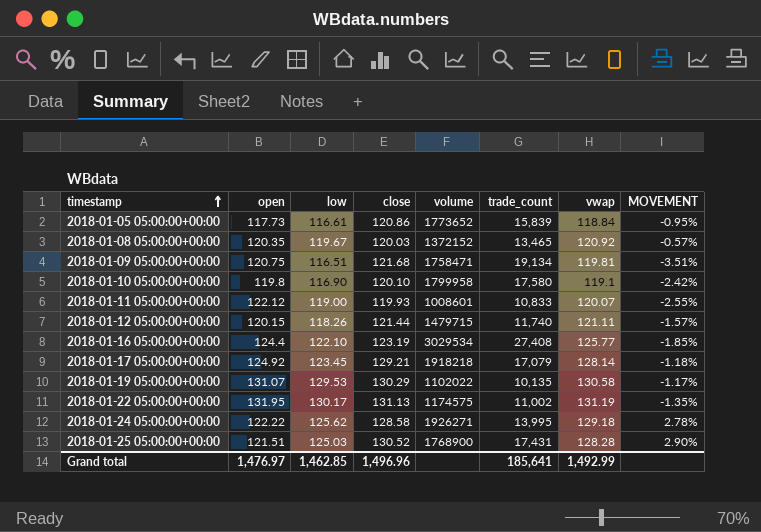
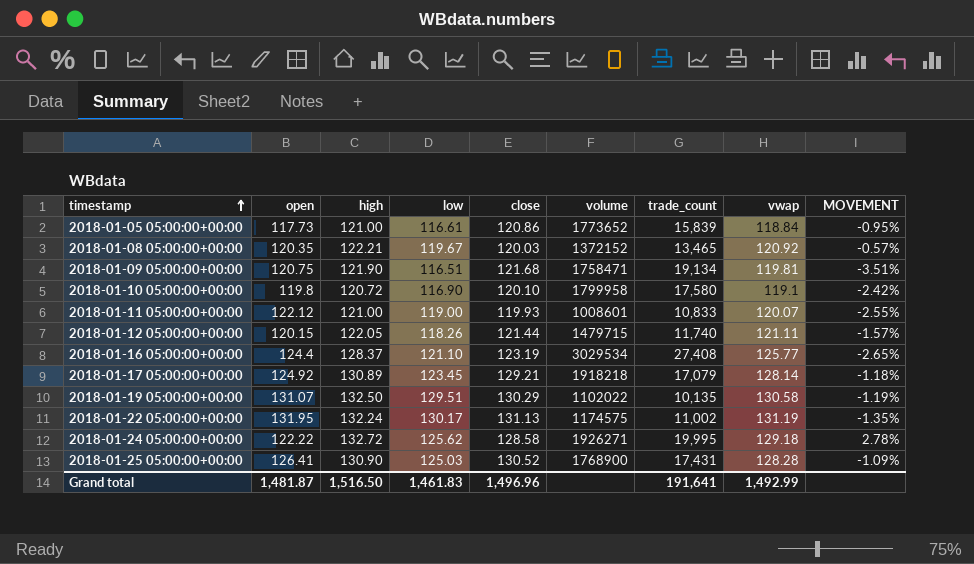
column high | position: none -> 3
2018-01-16 05:00:00+00:00 | low: 122.10 -> 121.10
2018-01-16 05:00:00+00:00 | MOVEMENT: -1.85% -> -2.65%
2018-01-19 05:00:00+00:00 | low: 129.53 -> 129.51
2018-01-19 05:00:00+00:00 | MOVEMENT: -1.17% -> -1.19%
2018-01-24 05:00:00+00:00 | trade_count: 13,995 -> 19,995
2018-01-25 05:00:00+00:00 | open: 121.51 -> 126.41
2018-01-25 05:00:00+00:00 | MOVEMENT: 2.90% -> -1.09%
Grand total | open: 1,476.97 -> 1,481.87
Grand total | low: 1,462.85 -> 1,461.83
Grand total | trade_count: 185,641 -> 191,641

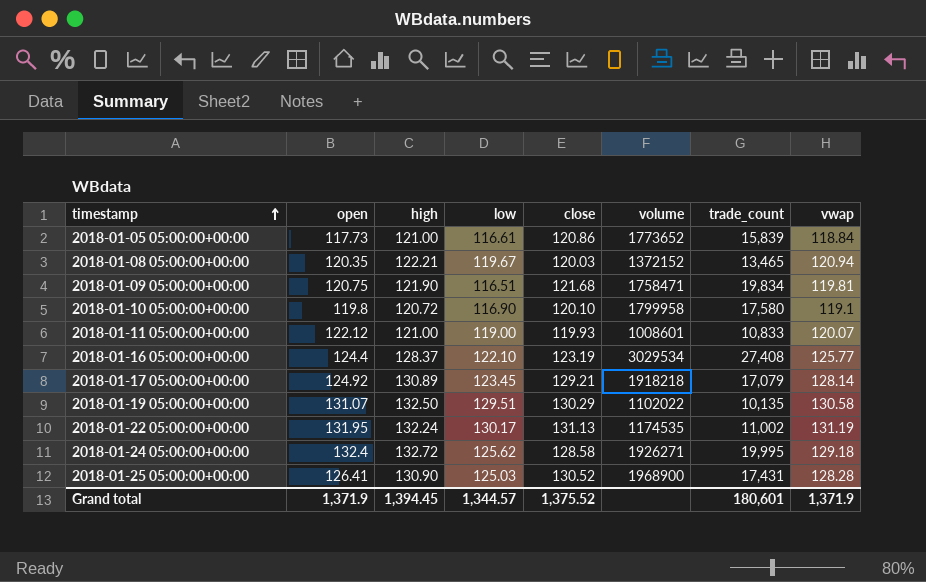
column MOVEMENT | formula: ([low] - [open]) / [open] -> none
row 2018-01-12 05:00:00+00:00: 120.15 | 122.05 | 118.26 | 121.44 | 1479715 | 11,740 | 121.11 | -1.57% -> none
2018-01-08 05:00:00+00:00 | vwap: 120.92 -> 120.94
2018-01-09 05:00:00+00:00 | trade_count: 19,134 -> 19,834
2018-01-16 05:00:00+00:00 | low: 121.10 -> 122.10
2018-01-22 05:00:00+00:00 | volume: 1174575 -> 1174535
2018-01-24 05:00:00+00:00 | open: 122.22 -> 132.4
2018-01-25 05:00:00+00:00 | volume: 1768900 -> 1968900
Grand total | open: 1,481.87 -> 1,371.9
Grand total | high: 1,516.50 -> 1,394.45
Grand total | low: 1,461.83 -> 1,344.57
Grand total | close: 1,496.96 -> 1,375.52
Grand total | trade_count: 191,641 -> 180,601
Grand total | vwap: 1,492.99 -> 1,371.9

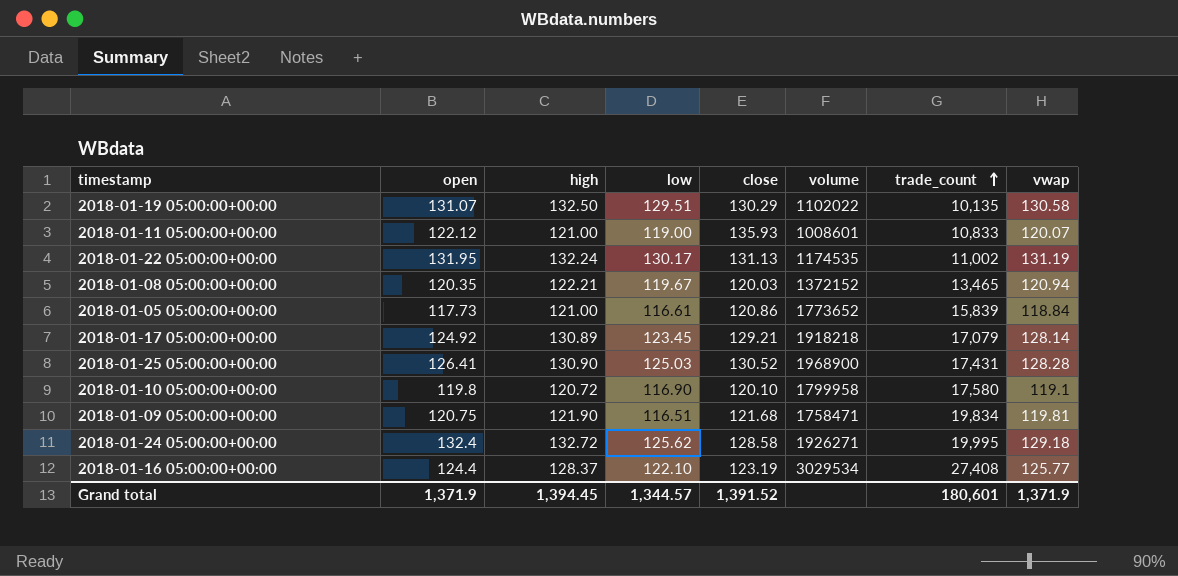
row order: timestamp ascending -> trade_count ascending
2018-01-11 05:00:00+00:00 | close: 119.93 -> 135.93
Grand total | close: 1,375.52 -> 1,391.52

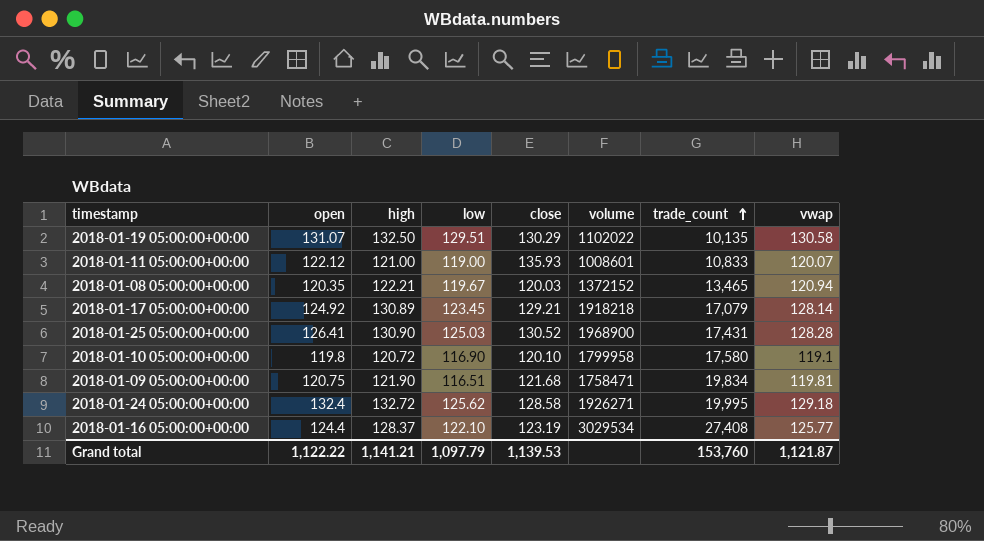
row 2018-01-22 05:00:00+00:00: 131.95 | 132.24 | 130.17 | 131.13 | 1174535 | 11,002 | 131.19 -> none
row 2018-01-05 05:00:00+00:00: 117.73 | 121.00 | 116.61 | 120.86 | 1773652 | 15,839 | 118.84 -> none
Grand total | open: 1,371.9 -> 1,122.22
Grand total | high: 1,394.45 -> 1,141.21
Grand total | low: 1,344.57 -> 1,097.79
Grand total | close: 1,391.52 -> 1,139.53
Grand total | trade_count: 180,601 -> 153,760
Grand total | vwap: 1,371.9 -> 1,121.87

